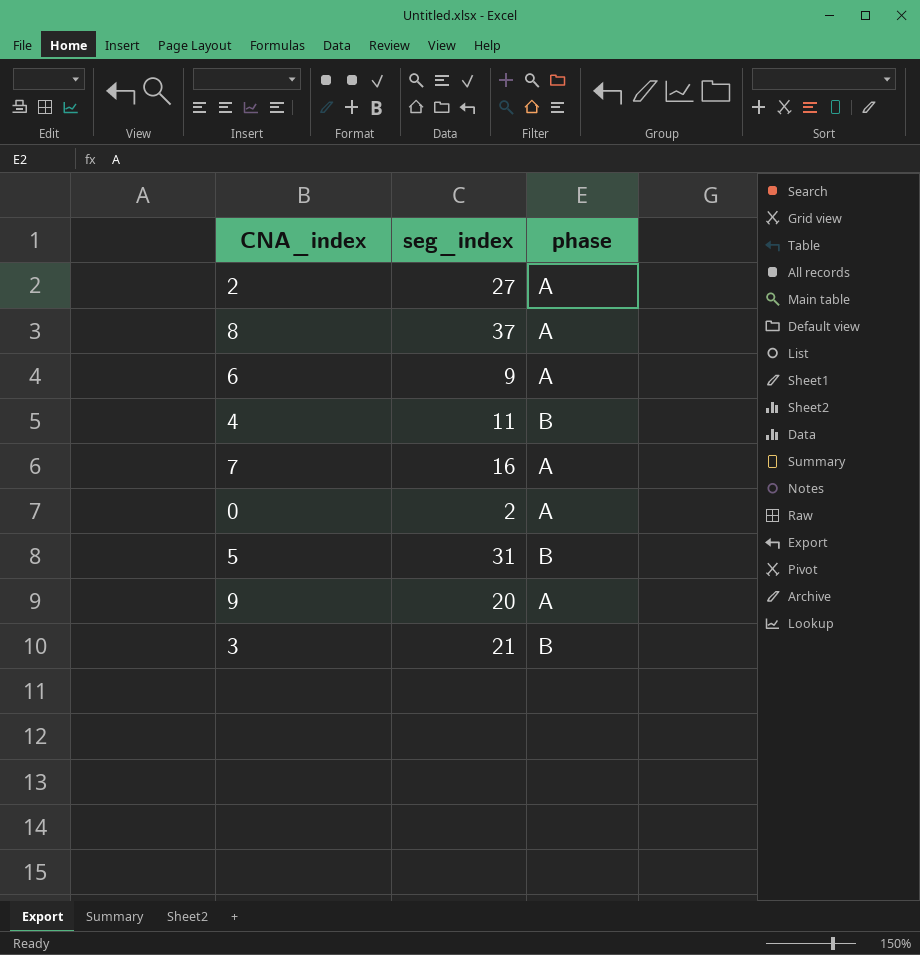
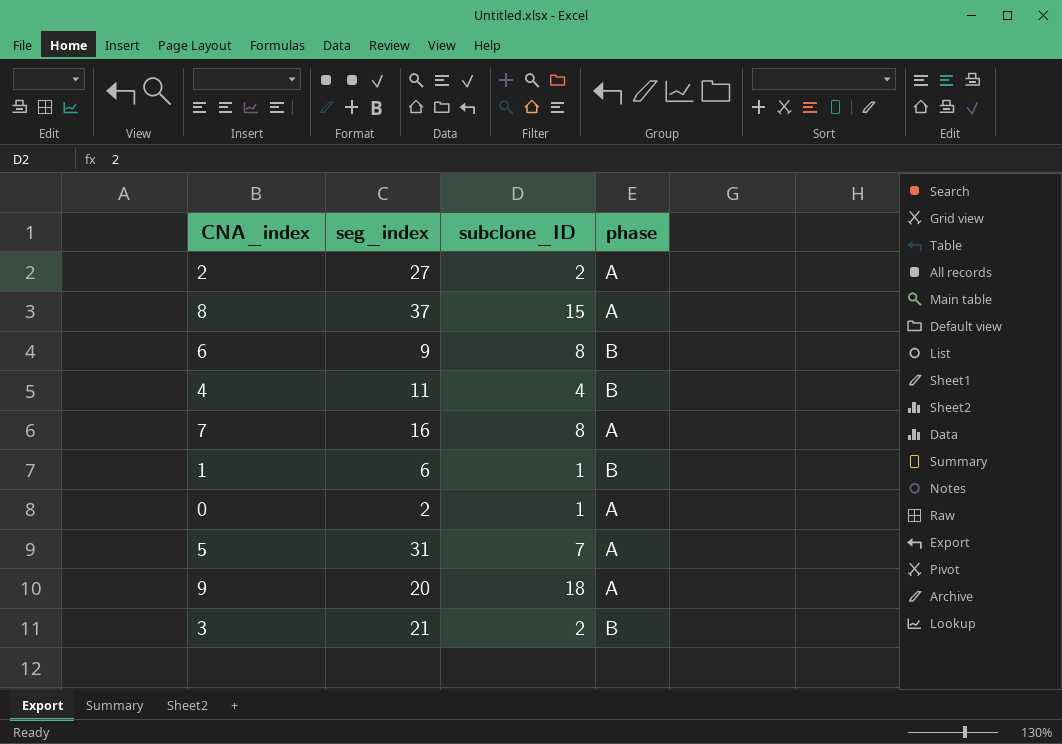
column subclone_ID | position: none -> 3
6 | phase: A -> B
row 1: none -> 6 | 1 | B
5 | phase: B -> A

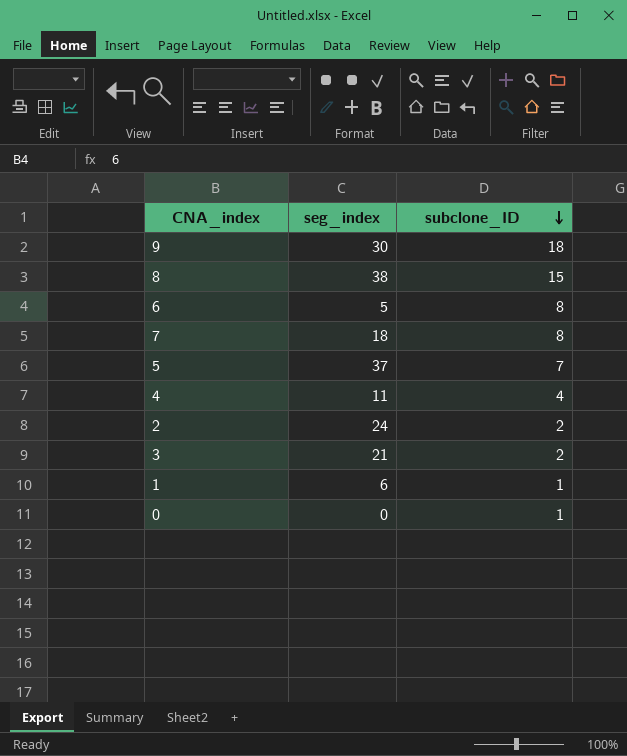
row order: none -> subclone_ID descending
column phase | position: 4 -> none
9 | seg_index: 20 -> 30
8 | seg_index: 37 -> 38
6 | seg_index: 9 -> 5
7 | seg_index: 16 -> 18
5 | seg_index: 31 -> 37
2 | seg_index: 27 -> 24
0 | seg_index: 2 -> 0

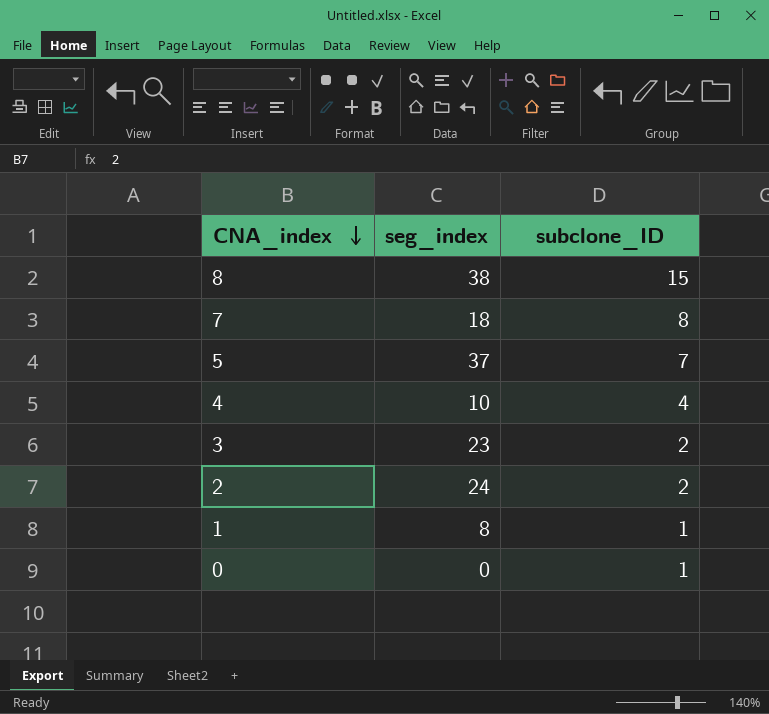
row order: subclone_ID descending -> CNA_index descending
row 9: 30 | 18 -> none
row 6: 5 | 8 -> none
4 | seg_index: 11 -> 10
3 | seg_index: 21 -> 23
1 | seg_index: 6 -> 8

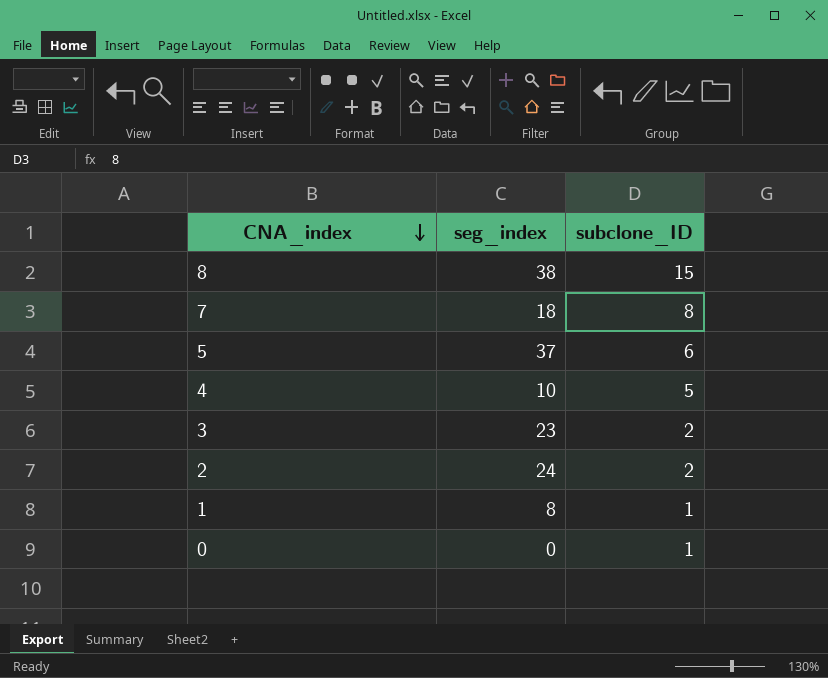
5 | subclone_ID: 7 -> 6
4 | subclone_ID: 4 -> 5

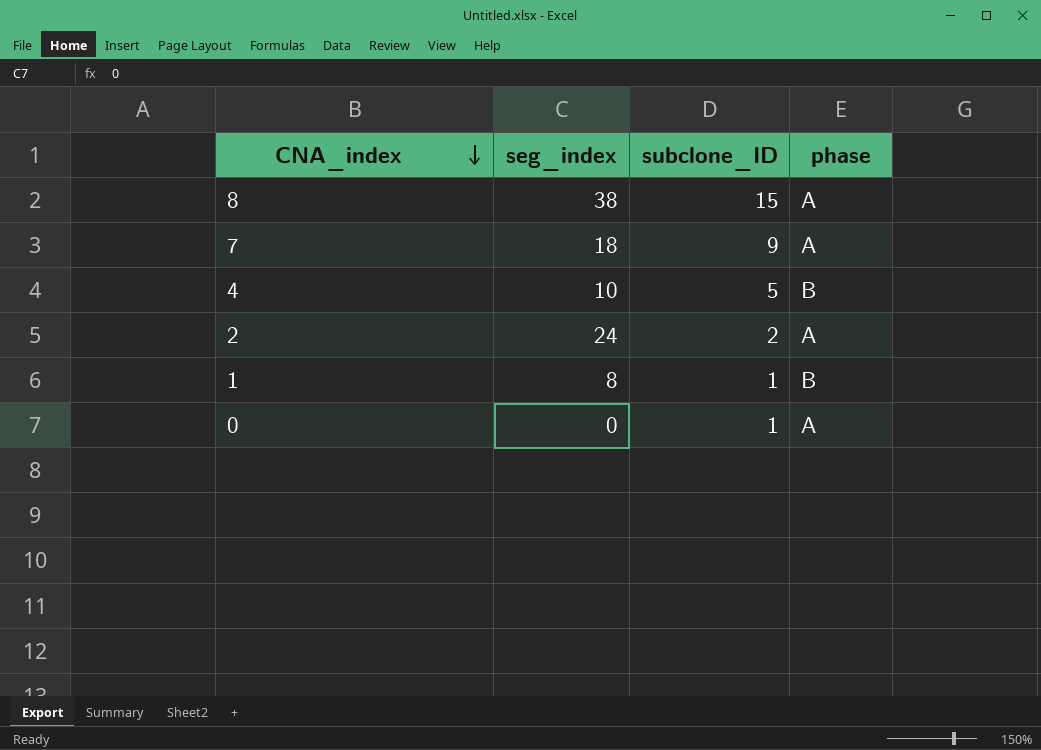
column phase | position: none -> 4
row 5: 37 | 6 -> none
row 3: 23 | 2 -> none
7 | subclone_ID: 8 -> 9

